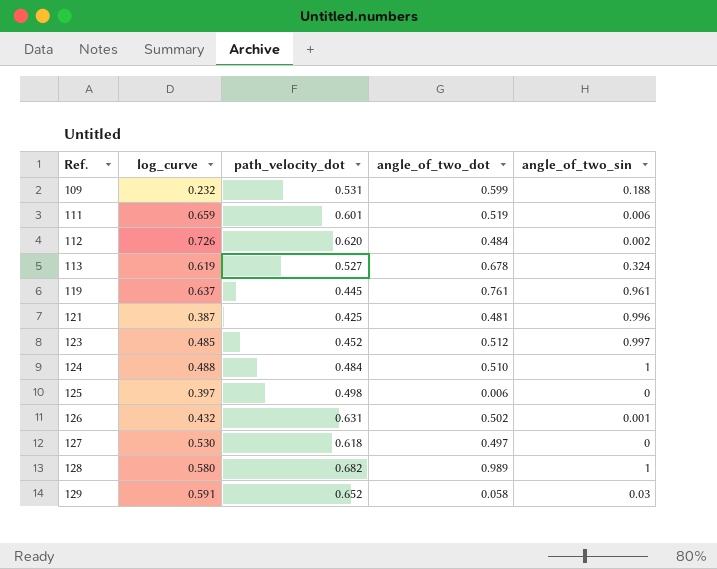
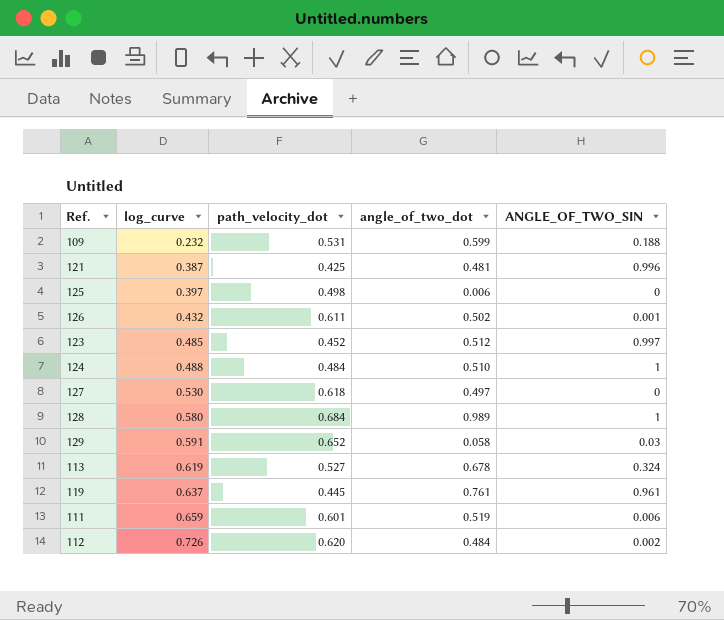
row order: Ref. ascending -> log_curve ascending
column name: angle_of_two_sin -> ANGLE_OF_TWO_SIN
126 | path_velocity_dot: 0.631 -> 0.611
128 | path_velocity_dot: 0.682 -> 0.684

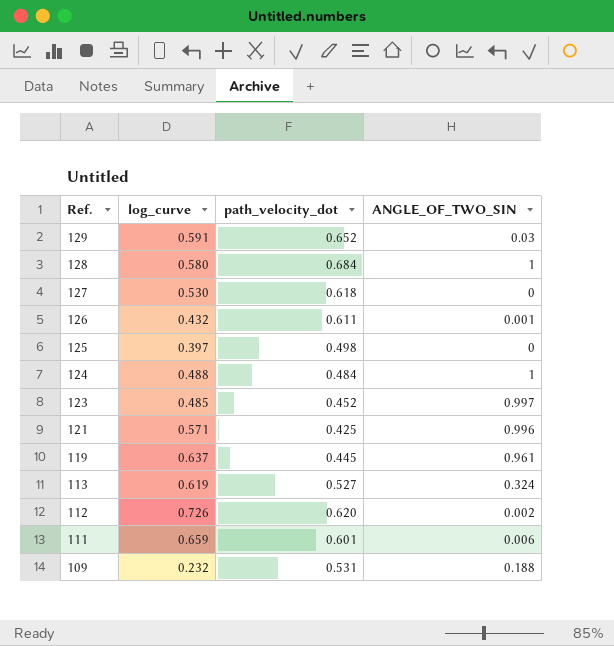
row order: log_curve ascending -> Ref. descending
column angle_of_two_dot | position: 4 -> none
121 | log_curve: 0.387 -> 0.571

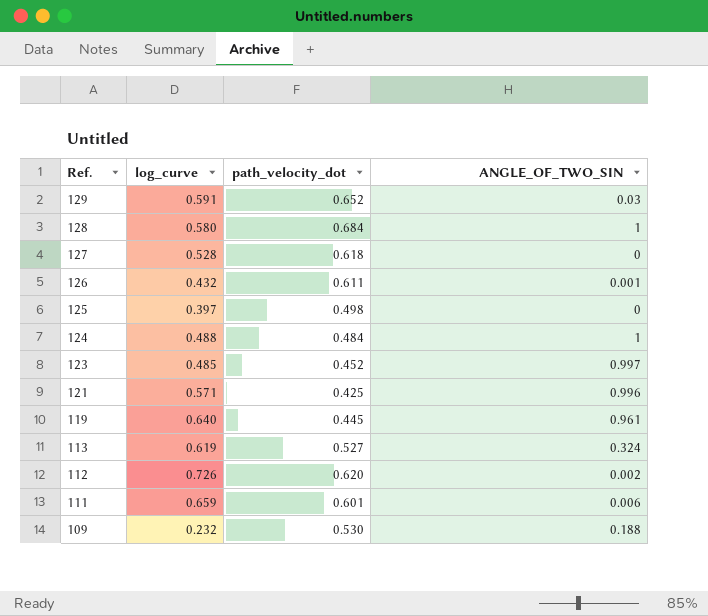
127 | log_curve: 0.530 -> 0.528
119 | log_curve: 0.637 -> 0.640
109 | path_velocity_dot: 0.531 -> 0.530

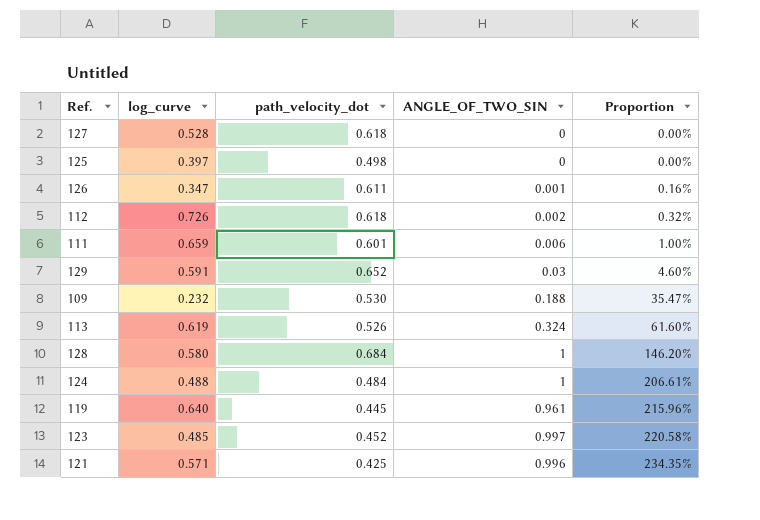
row order: Ref. descending -> Proportion ascending
column Proportion | formula: none -> [ANGLE_OF_TWO_SIN] / [path_velocity_dot]
126 | log_curve: 0.432 -> 0.347
112 | path_velocity_dot: 0.620 -> 0.618
113 | path_velocity_dot: 0.527 -> 0.526

